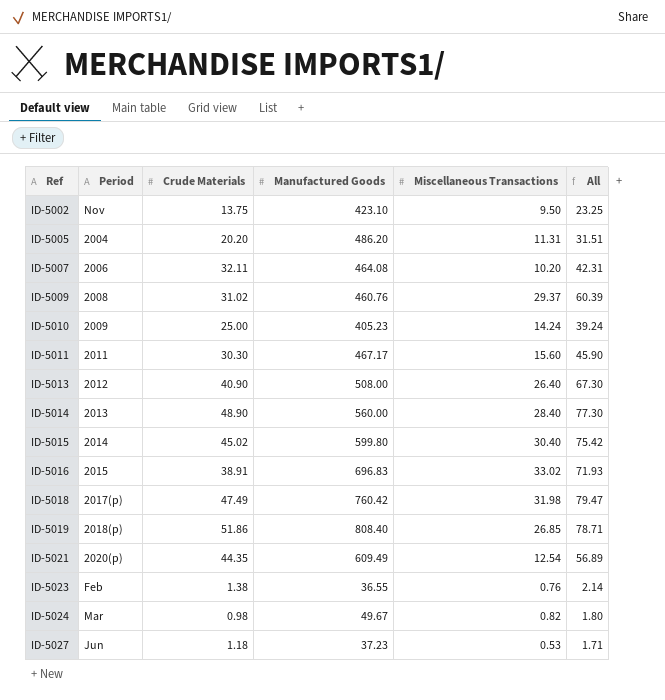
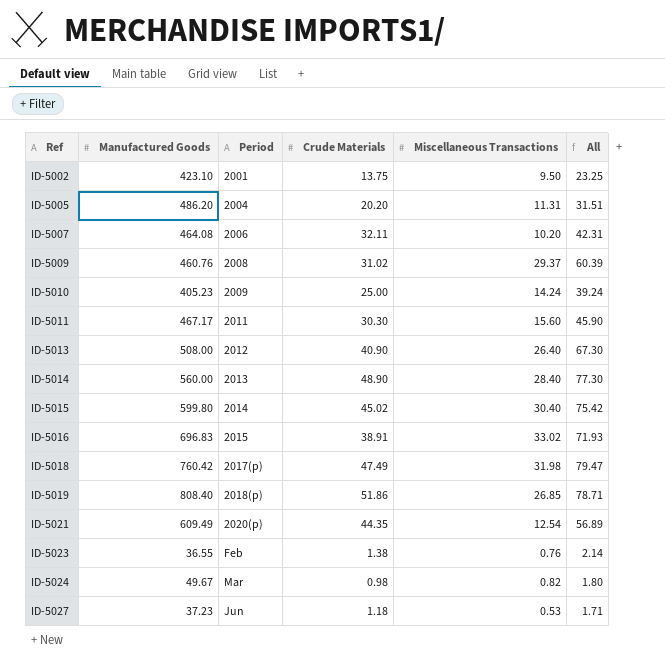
column Manufactured Goods | position: 4 -> 2
ID-5002 | Period: Nov -> 2001

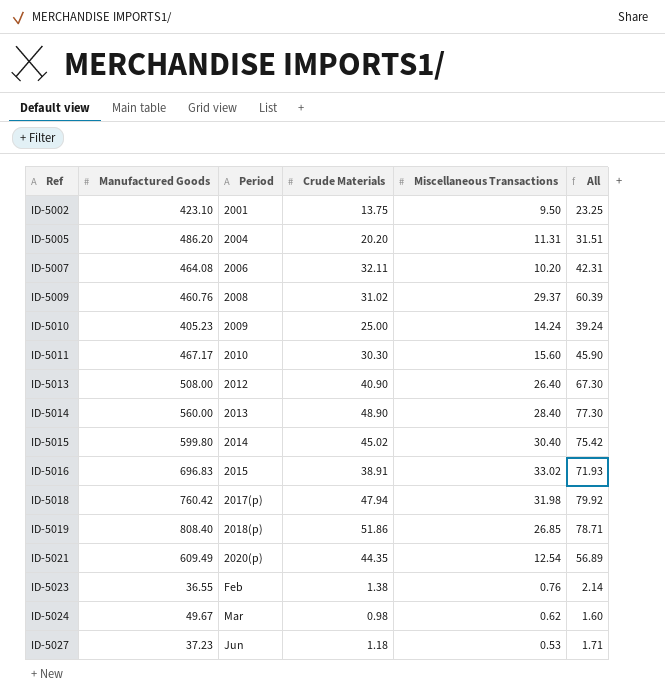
ID-5011 | Period: 2011 -> 2010
ID-5018 | Crude Materials: 47.49 -> 47.94
ID-5018 | All: 79.47 -> 79.92
ID-5024 | Miscellaneous Transactions: 0.82 -> 0.62
ID-5024 | All: 1.80 -> 1.60

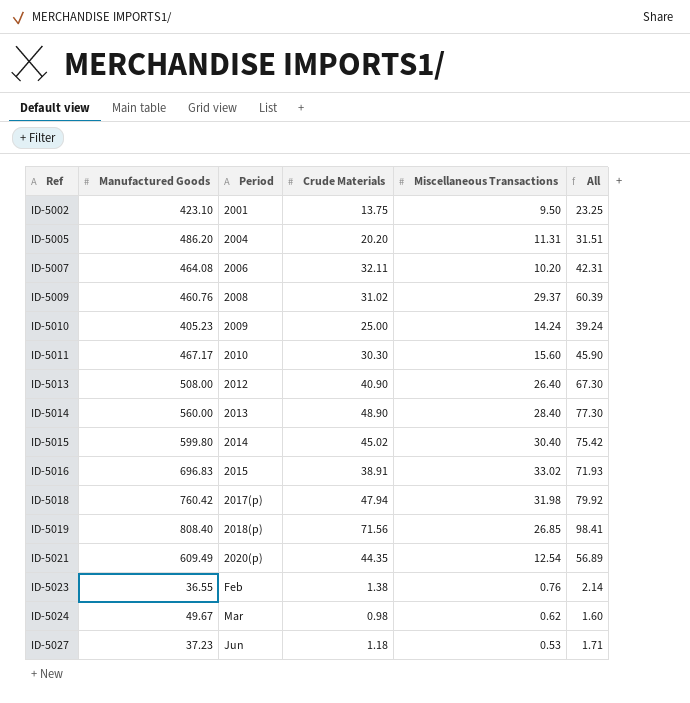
ID-5019 | Crude Materials: 51.86 -> 71.56
ID-5019 | All: 78.71 -> 98.41

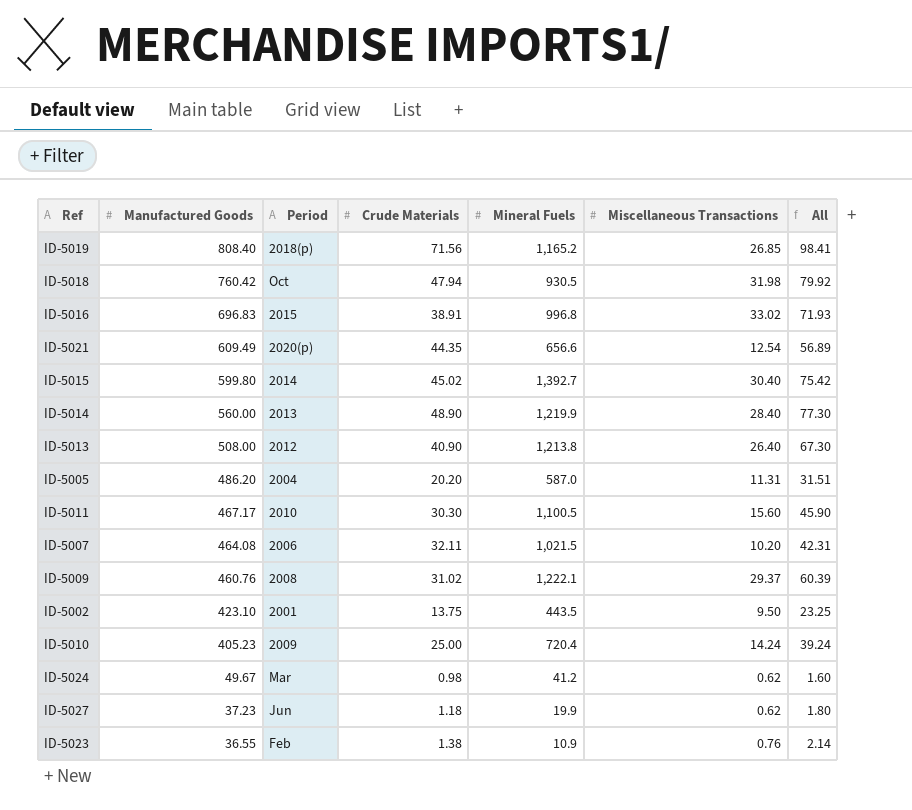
row order: Ref ascending -> Manufactured Goods descending
column Mineral Fuels | position: none -> 5
ID-5018 | Period: 2017(p) -> Oct
ID-5027 | Miscellaneous Transactions: 0.53 -> 0.62
ID-5027 | All: 1.71 -> 1.80

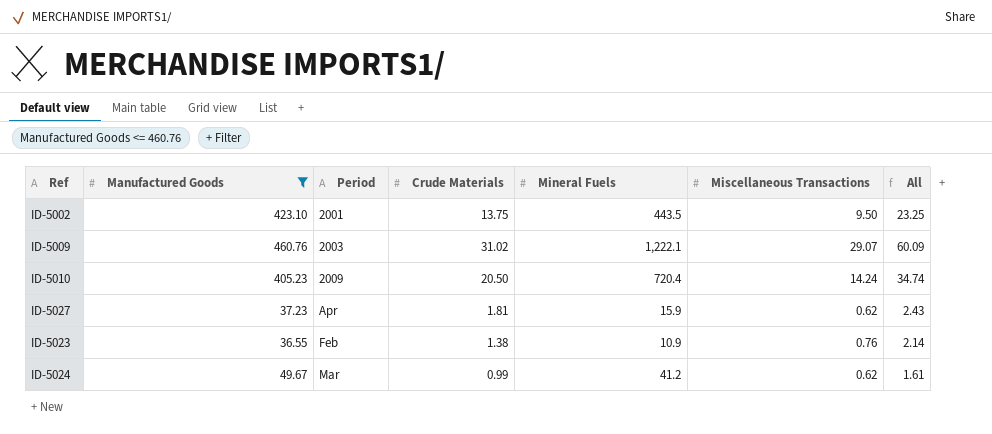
filter: none -> Manufactured Goods <= 460.76
row order: Manufactured Goods descending -> Period ascending
ID-5009 | Period: 2008 -> 2003
ID-5009 | Miscellaneous Transactions: 29.37 -> 29.07
ID-5009 | All: 60.39 -> 60.09
ID-5010 | Crude Materials: 25.00 -> 20.50
ID-5010 | All: 39.24 -> 34.74
ID-5027 | Period: Jun -> Apr
ID-5027 | Crude Materials: 1.18 -> 1.81
ID-5027 | Mineral Fuels: 19.9 -> 15.9
ID-5027 | All: 1.80 -> 2.43
ID-5024 | Crude Materials: 0.98 -> 0.99
ID-5024 | All: 1.60 -> 1.61

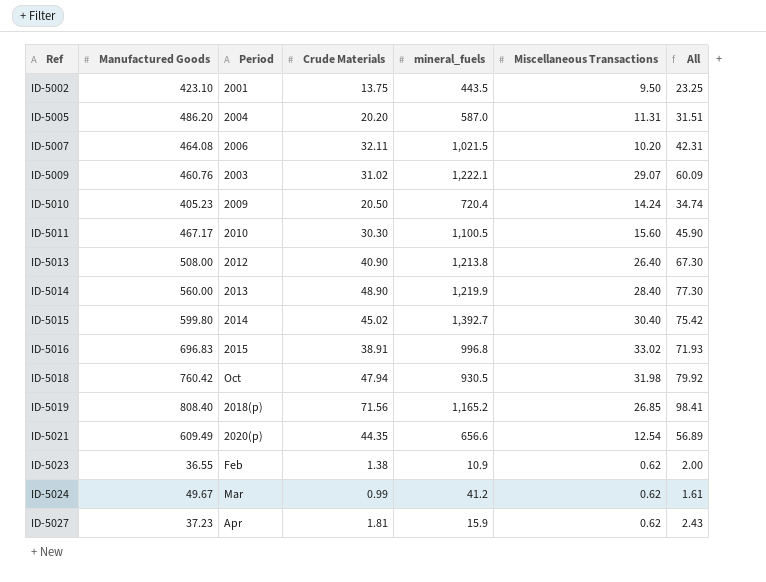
filter: Manufactured Goods <= 460.76 -> none
row order: Period ascending -> Ref ascending
column name: Mineral Fuels -> mineral_fuels
ID-5023 | Miscellaneous Transactions: 0.76 -> 0.62
ID-5023 | All: 2.14 -> 2.00

